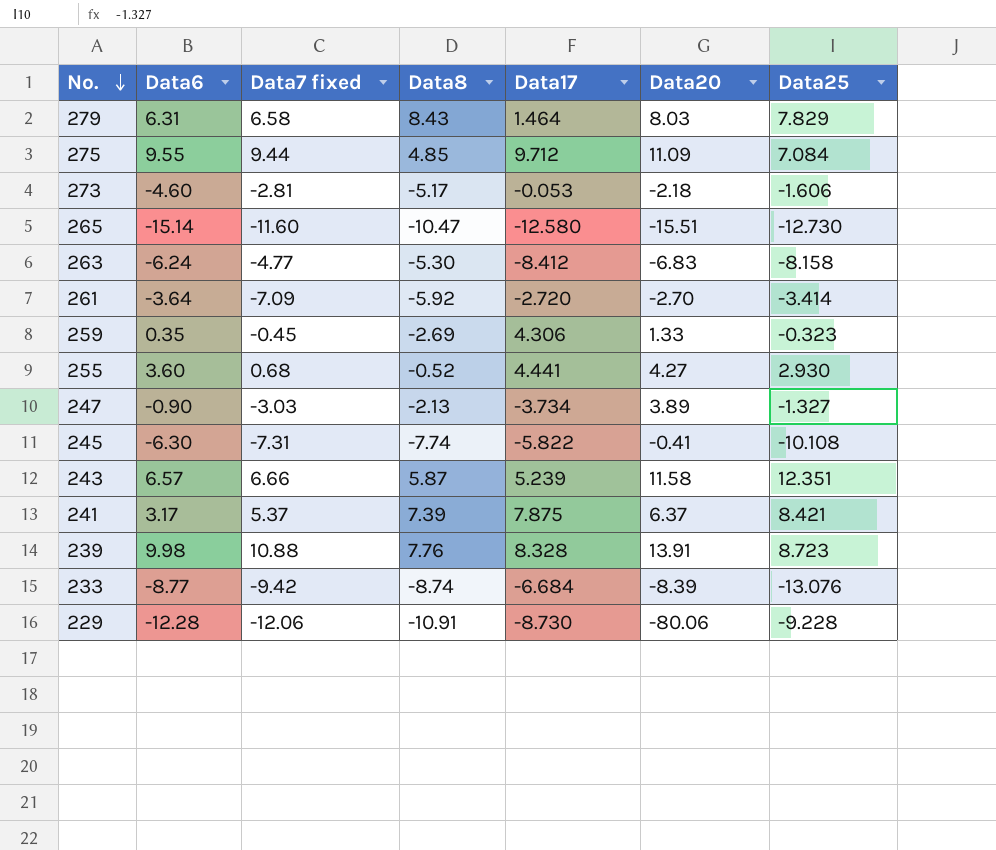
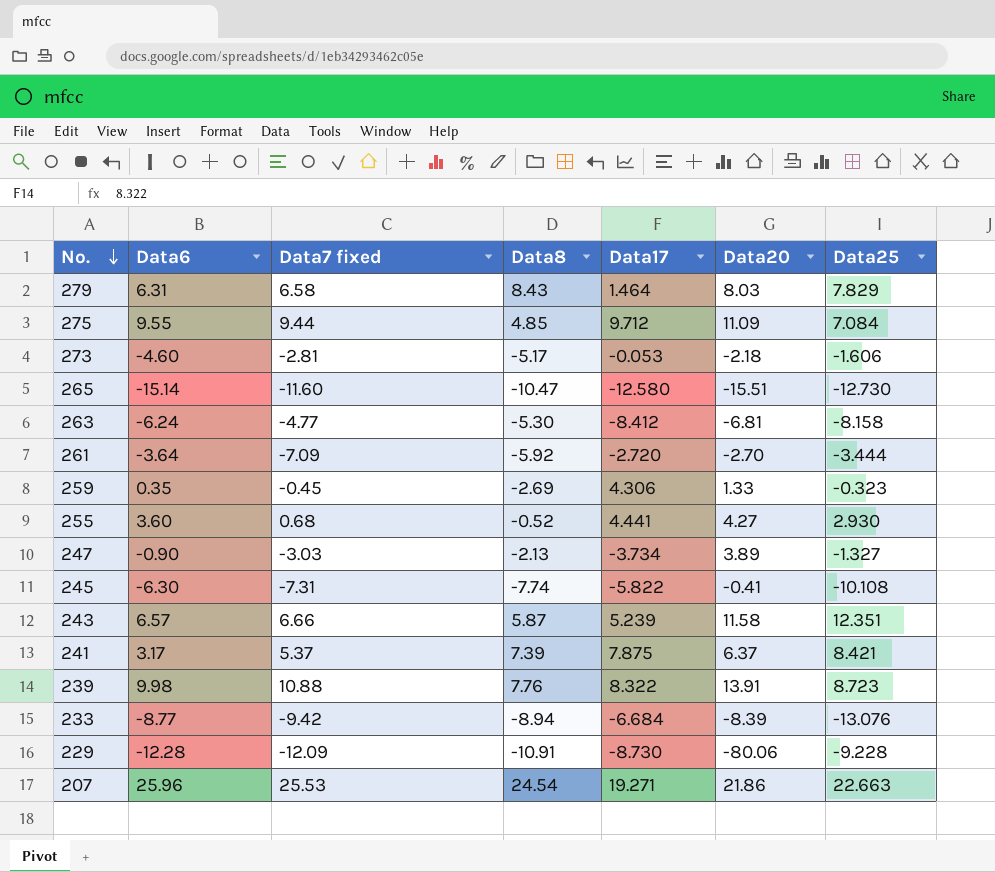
263 | Data20: -6.83 -> -6.81
261 | Data25: -3.414 -> -3.444
239 | Data17: 8.328 -> 8.322
233 | Data8: -8.74 -> -8.94
229 | Data7 fixed: -12.06 -> -12.09
row 207: none -> 25.96 | 25.53 | 24.54 | 19.271 | 21.86 | 22.663

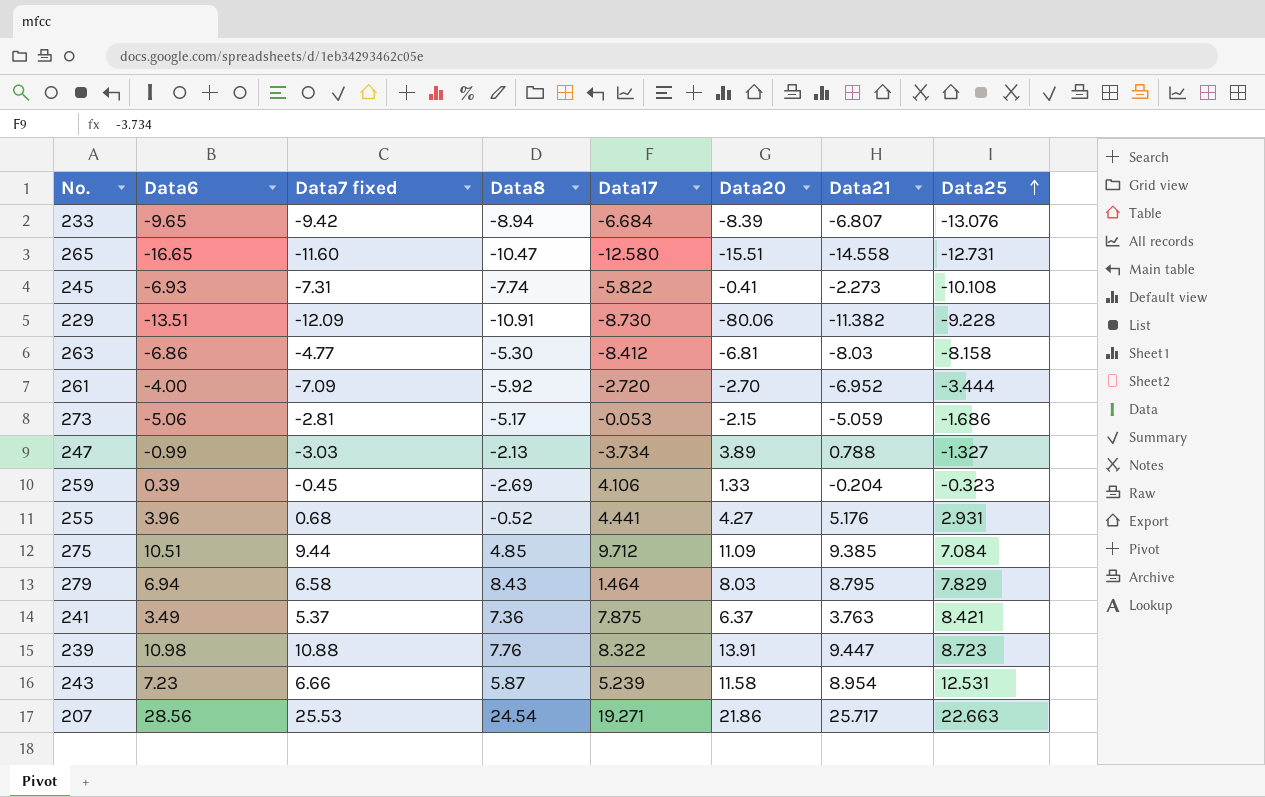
row order: No. descending -> Data25 ascending
column Data21 | position: none -> 7
233 | Data6: -8.77 -> -9.65
265 | Data6: -15.14 -> -16.65
265 | Data25: -12.730 -> -12.731
245 | Data6: -6.30 -> -6.93
229 | Data6: -12.28 -> -13.51
263 | Data6: -6.24 -> -6.86
261 | Data6: -3.64 -> -4.00
273 | Data6: -4.60 -> -5.06
273 | Data20: -2.18 -> -2.15
273 | Data25: -1.606 -> -1.686
247 | Data6: -0.90 -> -0.99
259 | Data6: 0.35 -> 0.39
259 | Data17: 4.306 -> 4.106
255 | Data6: 3.60 -> 3.96
255 | Data25: 2.930 -> 2.931
275 | Data6: 9.55 -> 10.51
279 | Data6: 6.31 -> 6.94
241 | Data6: 3.17 -> 3.49
241 | Data8: 7.39 -> 7.36
239 | Data6: 9.98 -> 10.98
243 | Data6: 6.57 -> 7.23
243 | Data25: 12.351 -> 12.531
207 | Data6: 25.96 -> 28.56

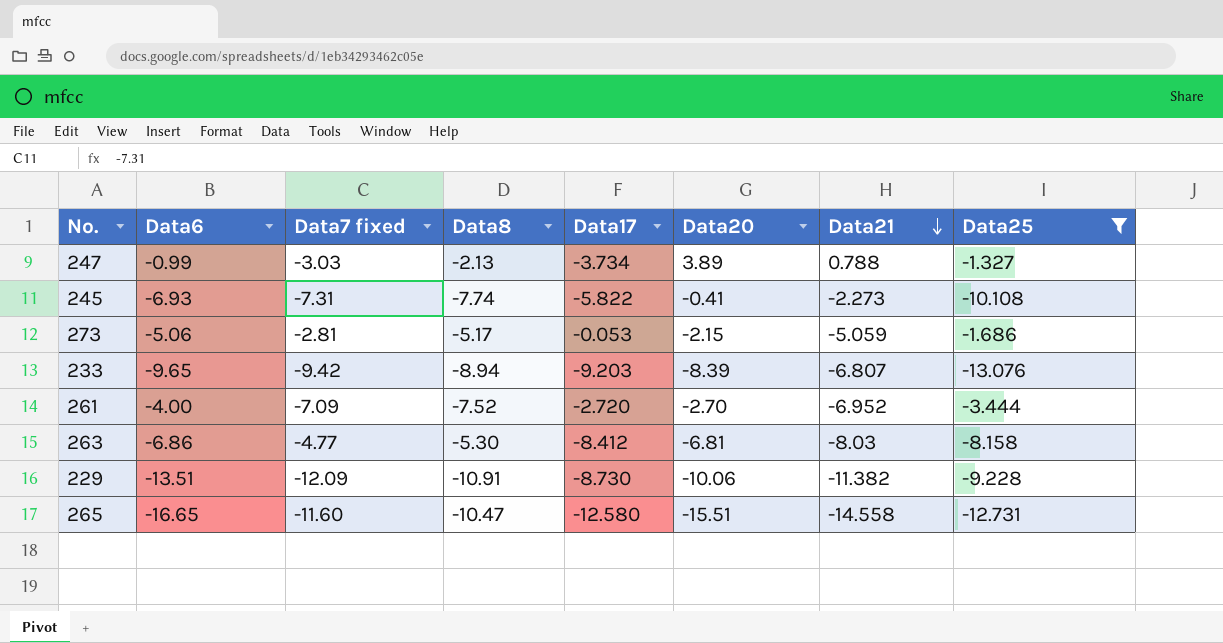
filter: none -> Data25 <= -1.327
row order: Data25 ascending -> Data21 descending
233 | Data17: -6.684 -> -9.203
261 | Data8: -5.92 -> -7.52
229 | Data20: -80.06 -> -10.06

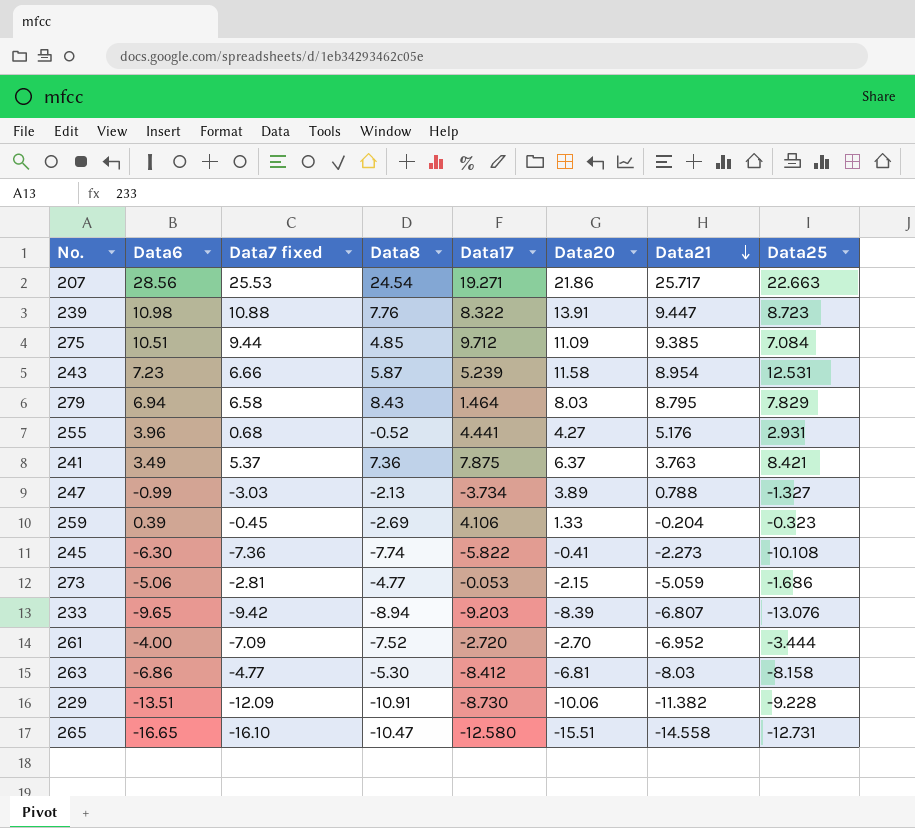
filter: Data25 <= -1.327 -> none
245 | Data6: -6.93 -> -6.30
245 | Data7 fixed: -7.31 -> -7.36
273 | Data8: -5.17 -> -4.77
265 | Data7 fixed: -11.60 -> -16.10

